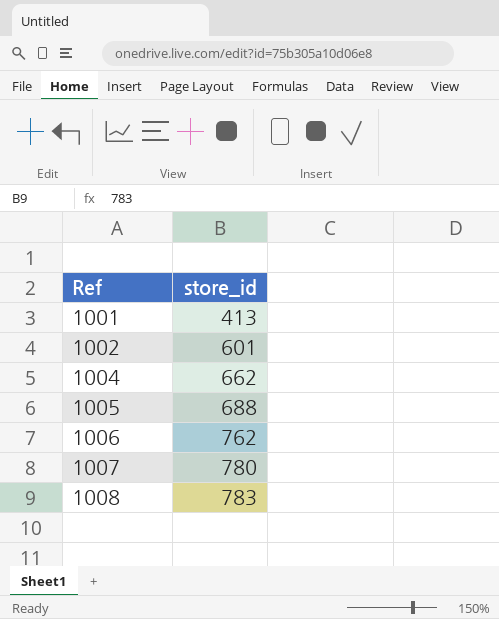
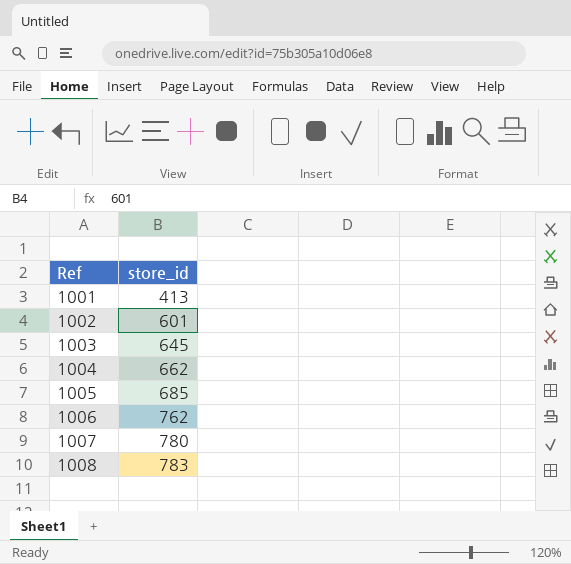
row 1003: none -> 645
1005 | store_id: 688 -> 685

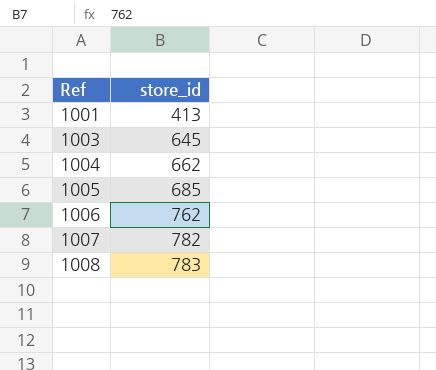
row 1002: 601 -> none
1007 | store_id: 780 -> 782

